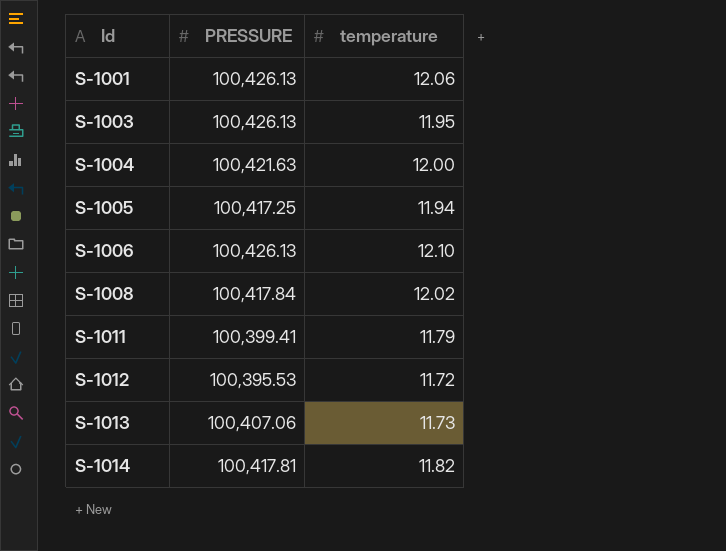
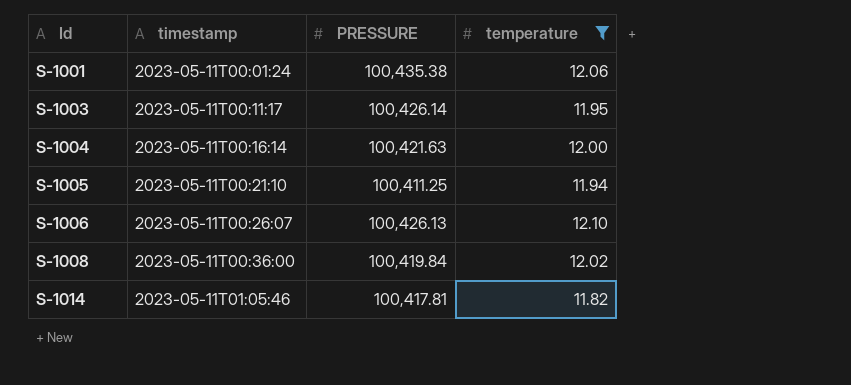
filter: none -> temperature >= 11.82
column timestamp | position: none -> 2
S-1001 | PRESSURE: 100,426.13 -> 100,435.38
S-1003 | PRESSURE: 100,426.13 -> 100,426.14
S-1005 | PRESSURE: 100,417.25 -> 100,411.25
S-1008 | PRESSURE: 100,417.84 -> 100,419.84

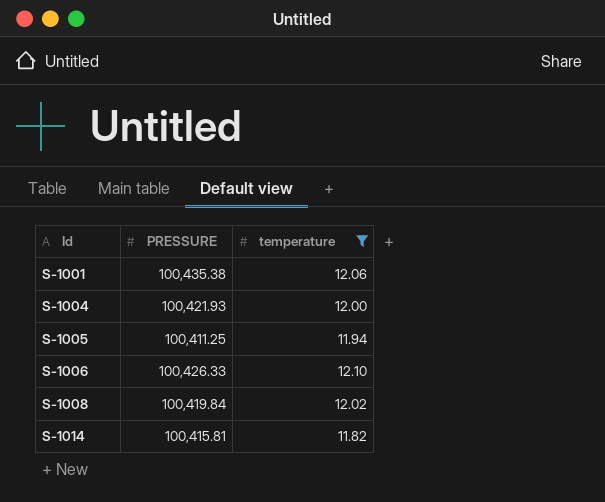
column timestamp | position: 2 -> none
row S-1003: 2023-05-11T00:11:17 | 100,426.14 | 11.95 -> none
S-1004 | PRESSURE: 100,421.63 -> 100,421.93
S-1006 | PRESSURE: 100,426.13 -> 100,426.33
S-1014 | PRESSURE: 100,417.81 -> 100,415.81

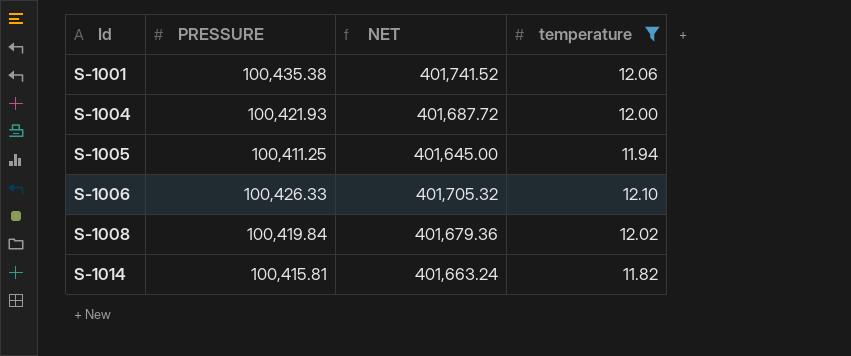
column NET | formula: none -> [PRESSURE] * 4

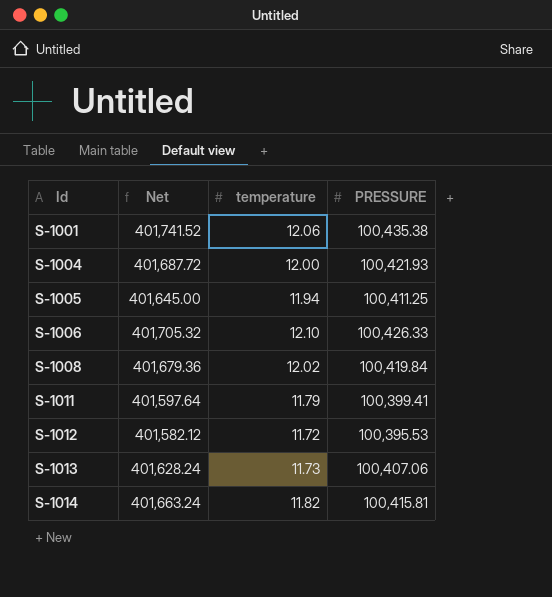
filter: temperature >= 11.82 -> none
column name: NET -> Net
column PRESSURE | position: 2 -> 4

